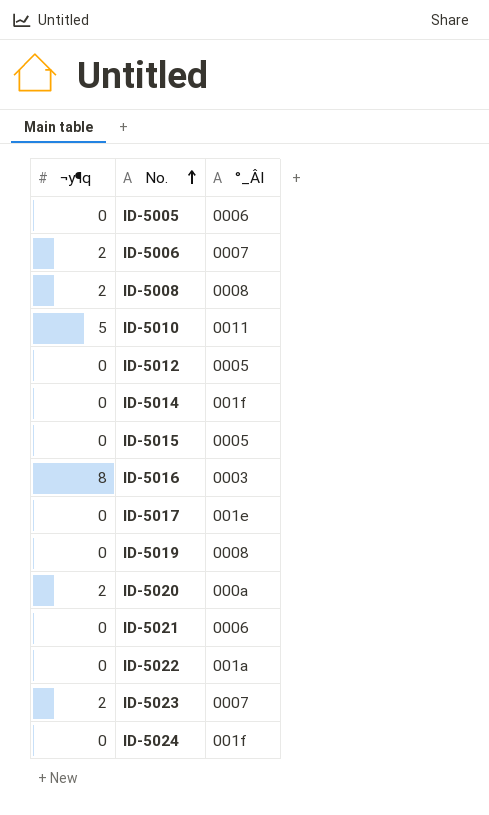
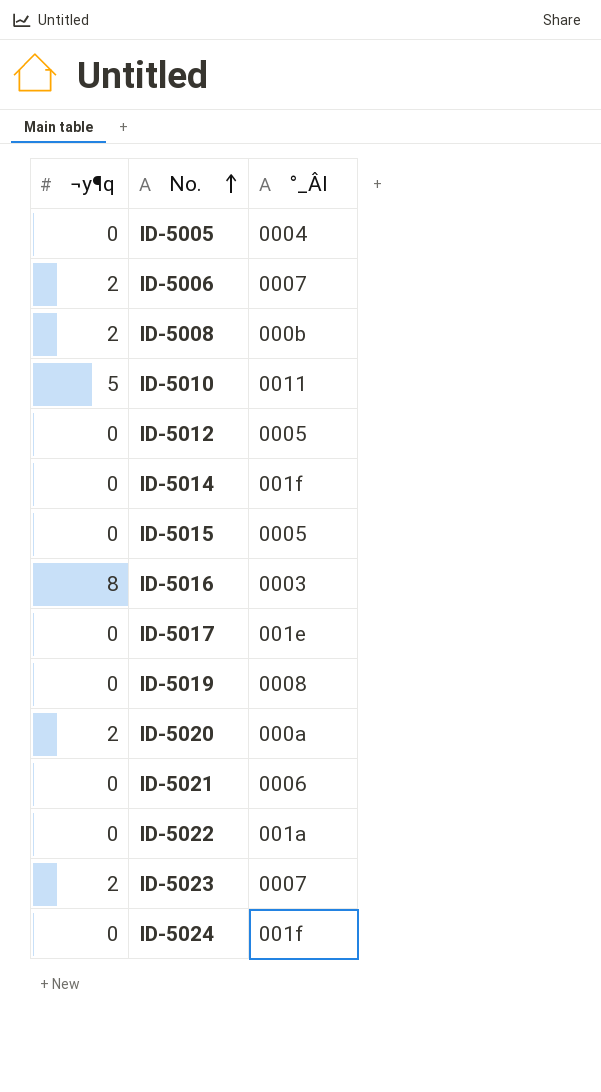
ID-5005 | °_ÂI: 0006 -> 0004
ID-5008 | °_ÂI: 0008 -> 000b

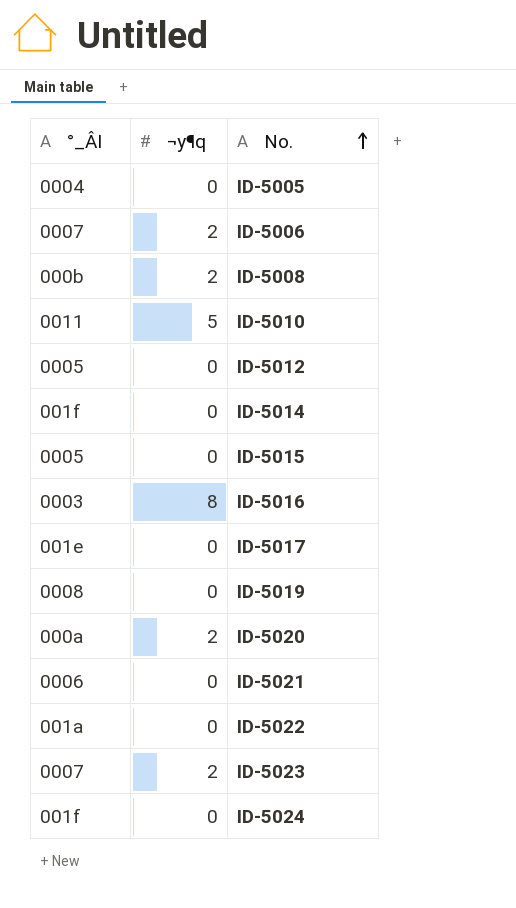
column °_ÂI | position: 3 -> 1

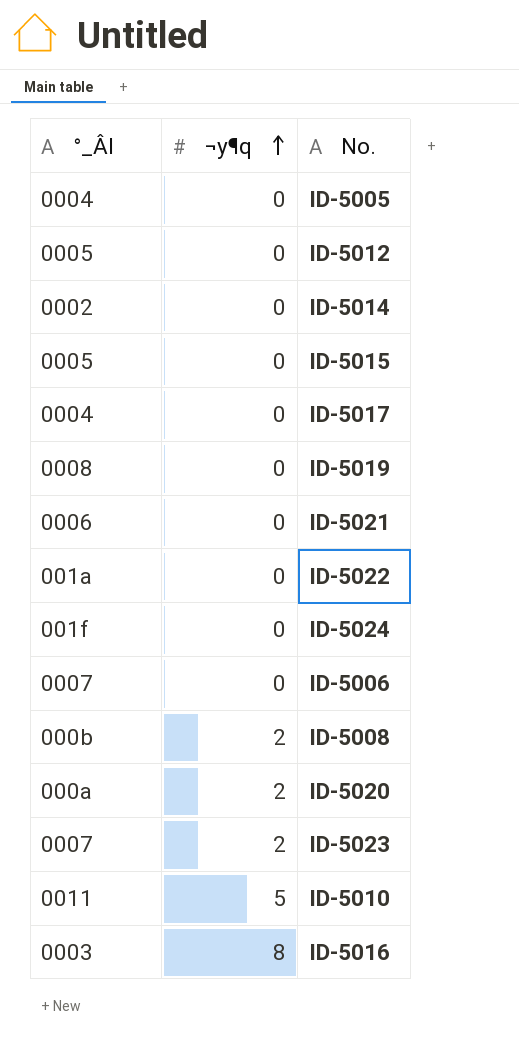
row order: No. ascending -> ¬y¶q ascending
ID-5014 | °_ÂI: 001f -> 0002
ID-5017 | °_ÂI: 001e -> 0004
ID-5006 | ¬y¶q: 2 -> 0

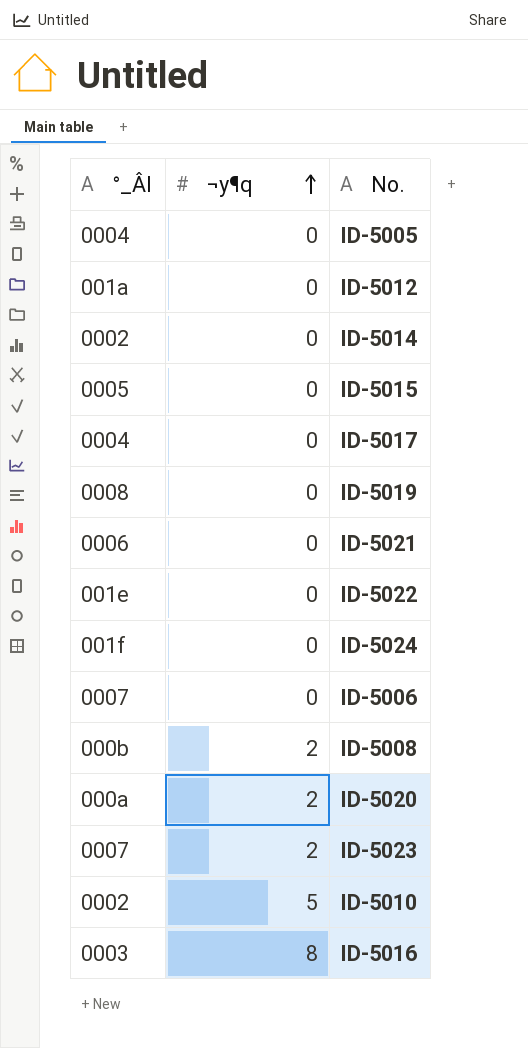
ID-5012 | °_ÂI: 0005 -> 001a
ID-5022 | °_ÂI: 001a -> 001e
ID-5010 | °_ÂI: 0011 -> 0002

